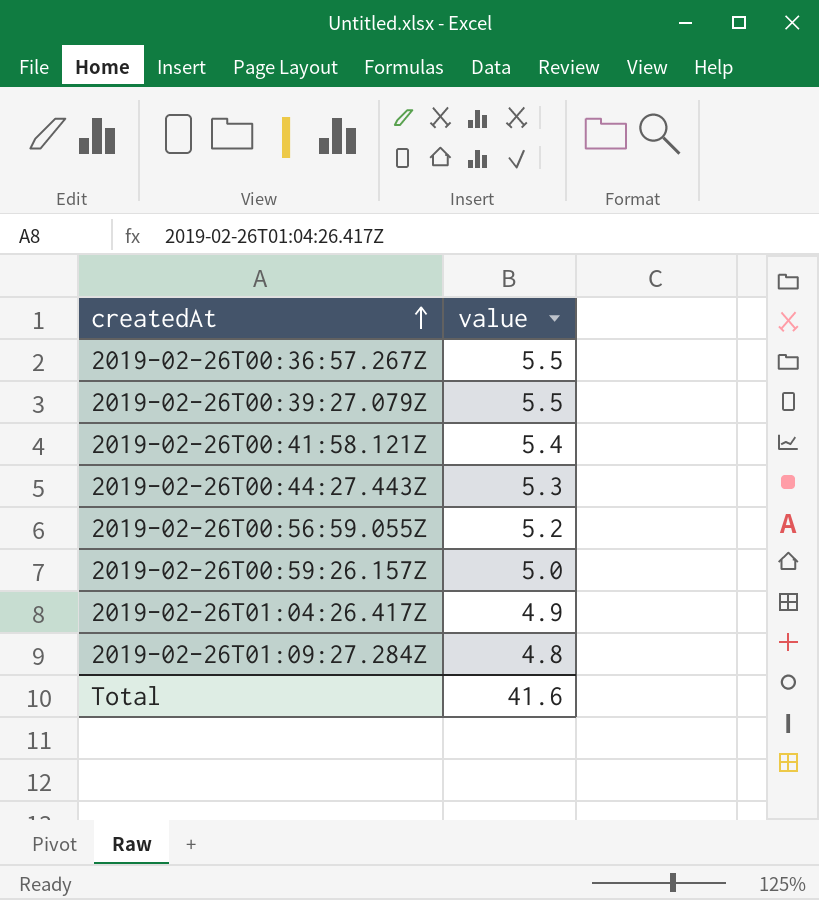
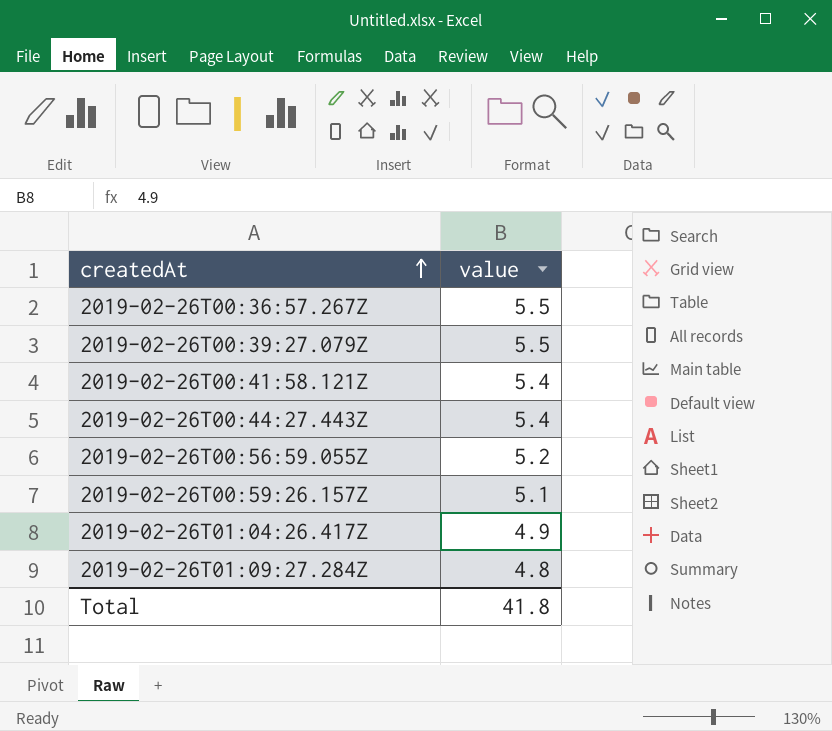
2019-02-26T00:44:27.443Z | value: 5.3 -> 5.4
2019-02-26T00:59:26.157Z | value: 5.0 -> 5.1
Total | value: 41.6 -> 41.8

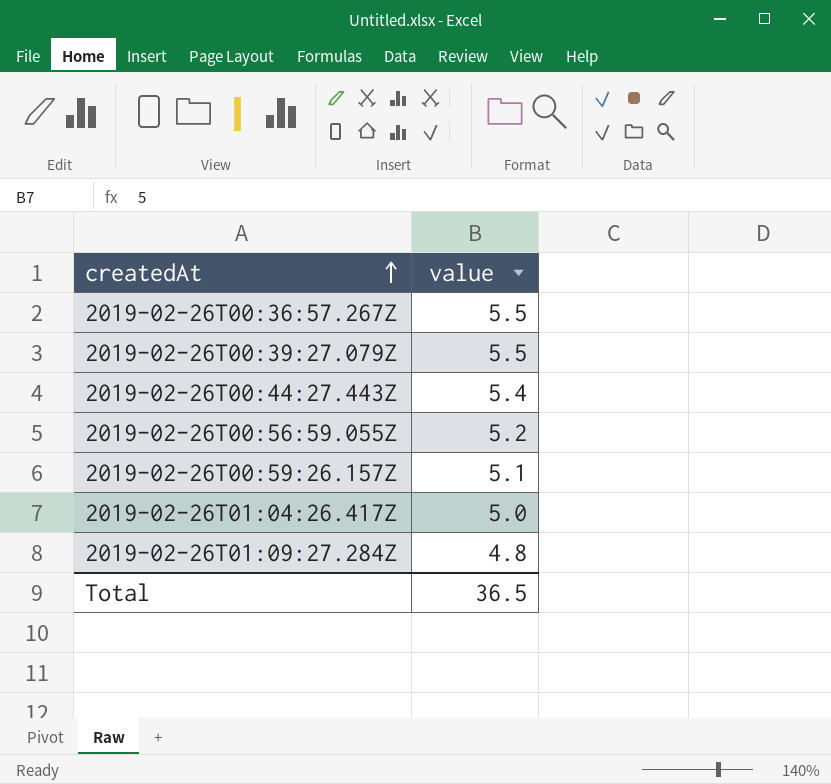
row 2019-02-26T00:41:58.121Z: 5.4 -> none
2019-02-26T01:04:26.417Z | value: 4.9 -> 5.0
Total | value: 41.8 -> 36.5

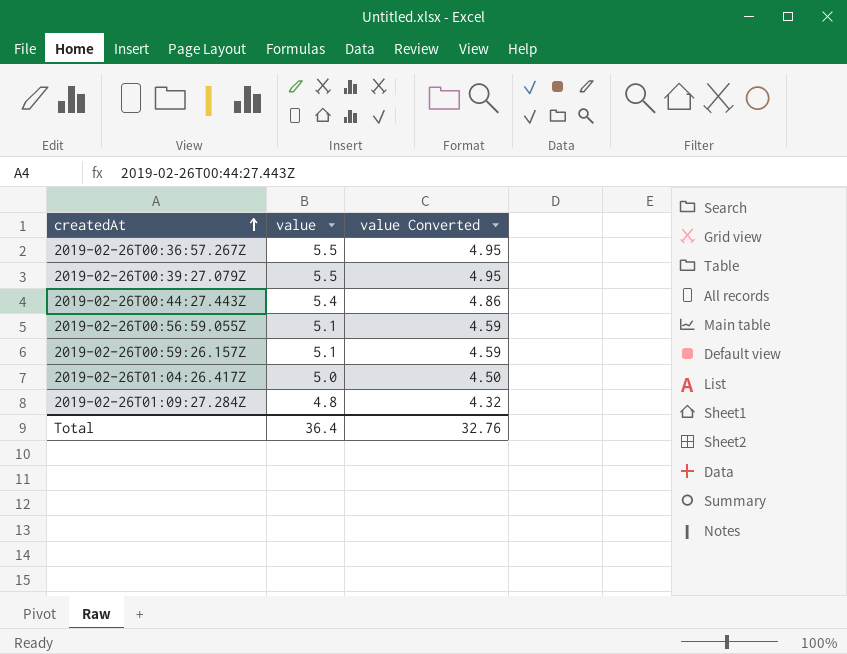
column value Converted | formula: none -> [value] * 0.9
2019-02-26T00:56:59.055Z | value: 5.2 -> 5.1
Total | value: 36.5 -> 36.4

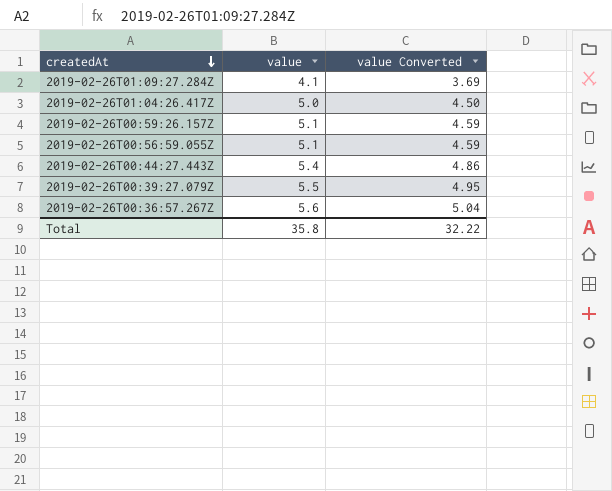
row order: createdAt ascending -> createdAt descending
2019-02-26T01:09:27.284Z | value: 4.8 -> 4.1
2019-02-26T01:09:27.284Z | value Converted: 4.32 -> 3.69
2019-02-26T00:36:57.267Z | value: 5.5 -> 5.6
2019-02-26T00:36:57.267Z | value Converted: 4.95 -> 5.04
Total | value: 36.4 -> 35.8
Total | value Converted: 32.76 -> 32.22

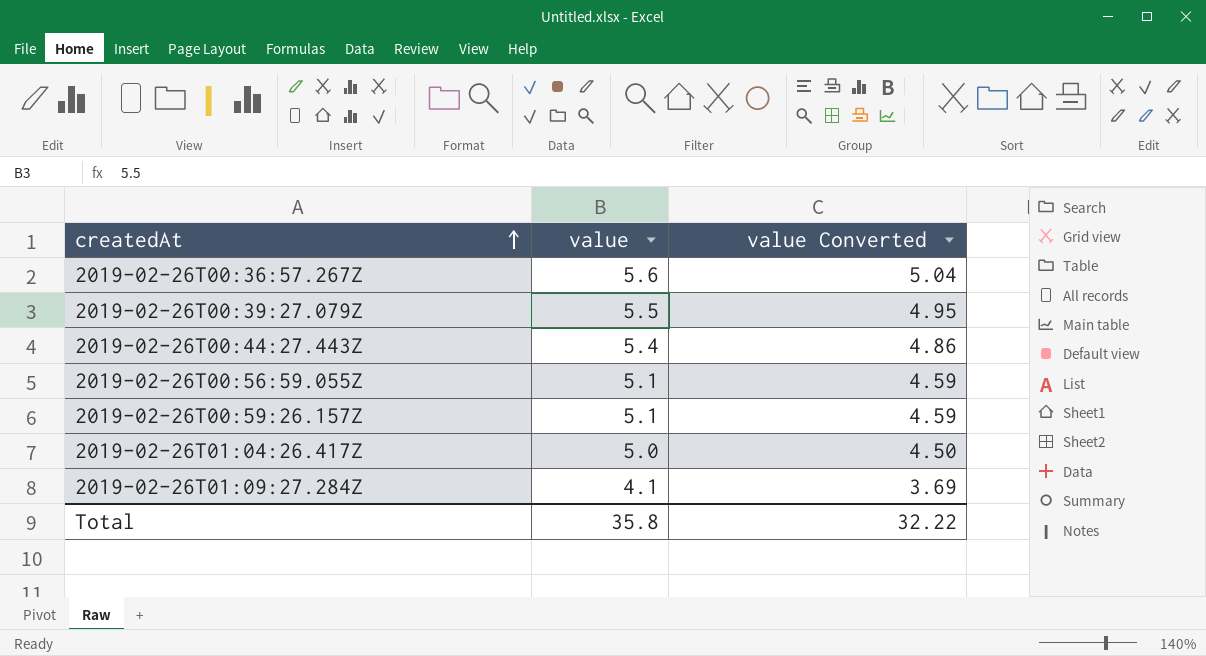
row order: createdAt descending -> createdAt ascending

